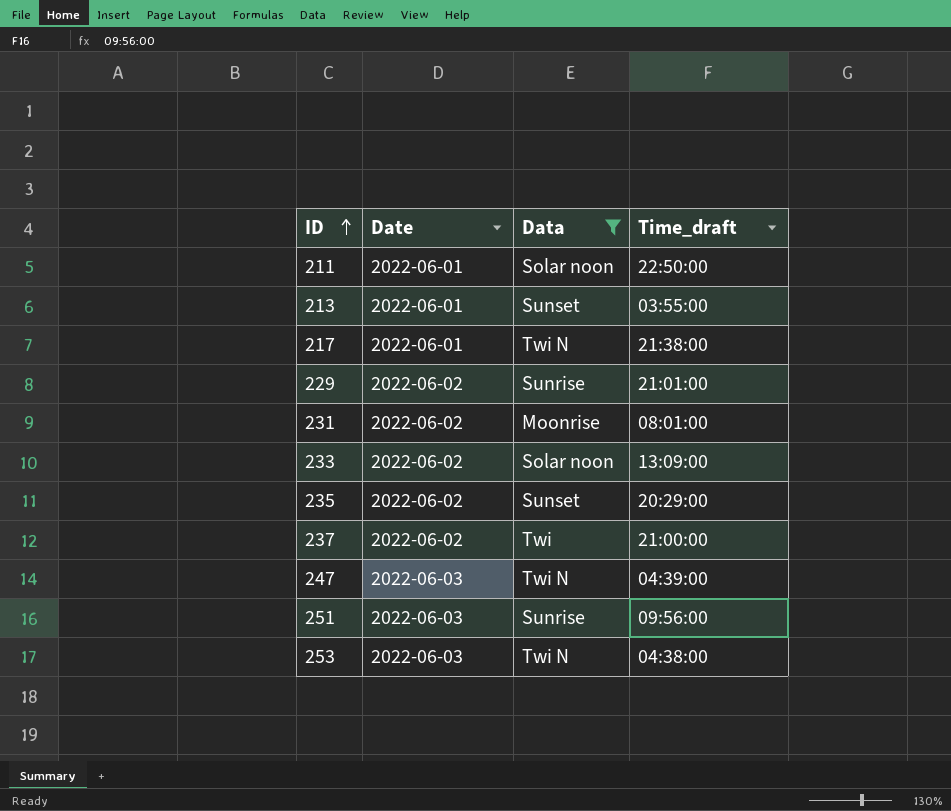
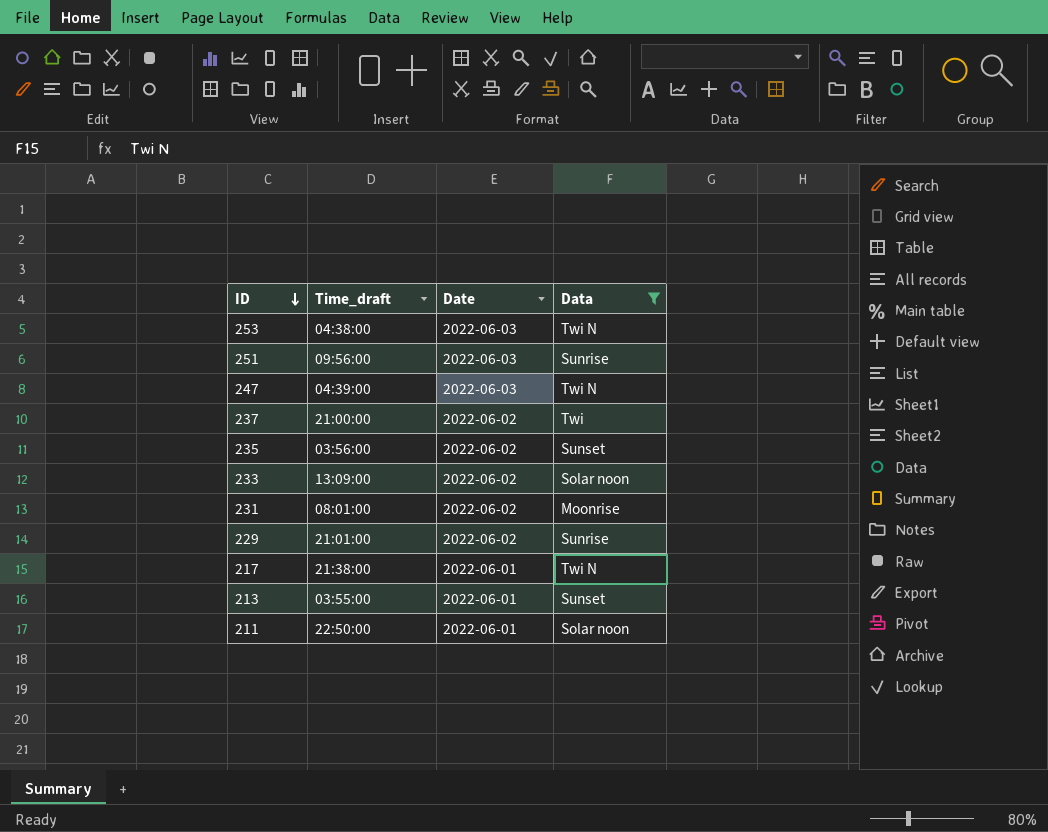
row order: ID ascending -> ID descending
column Time_draft | position: 4 -> 2
235 | Time_draft: 20:29:00 -> 03:56:00

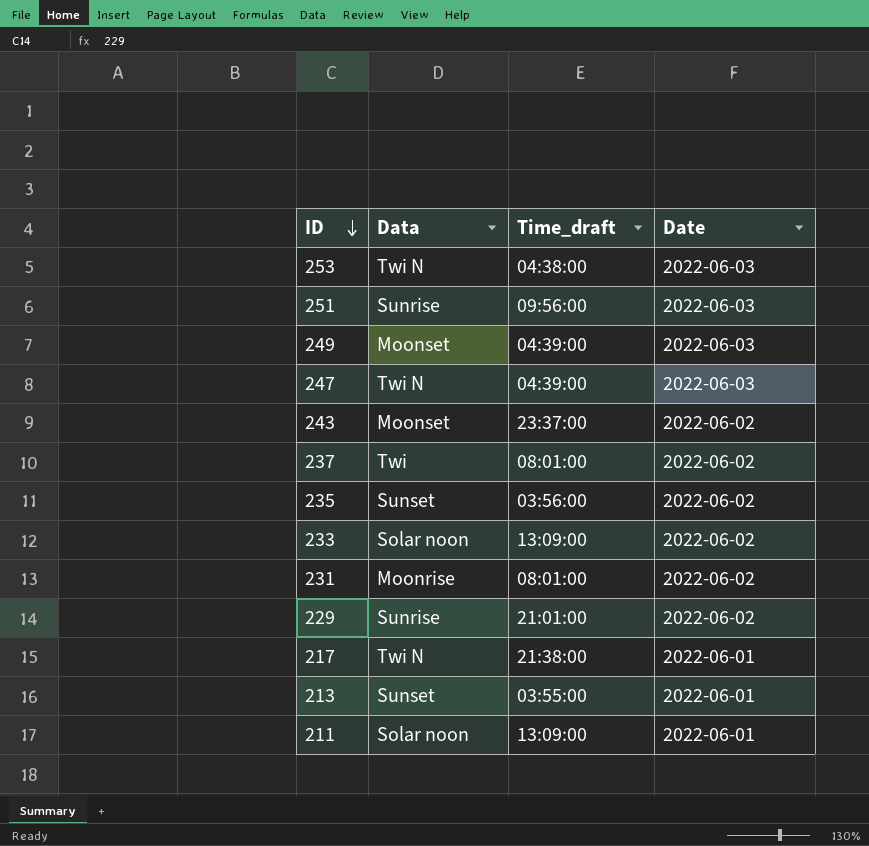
filter: Data != Moonset -> none
column Data | position: 4 -> 2
237 | Time_draft: 21:00:00 -> 08:01:00
211 | Time_draft: 22:50:00 -> 13:09:00

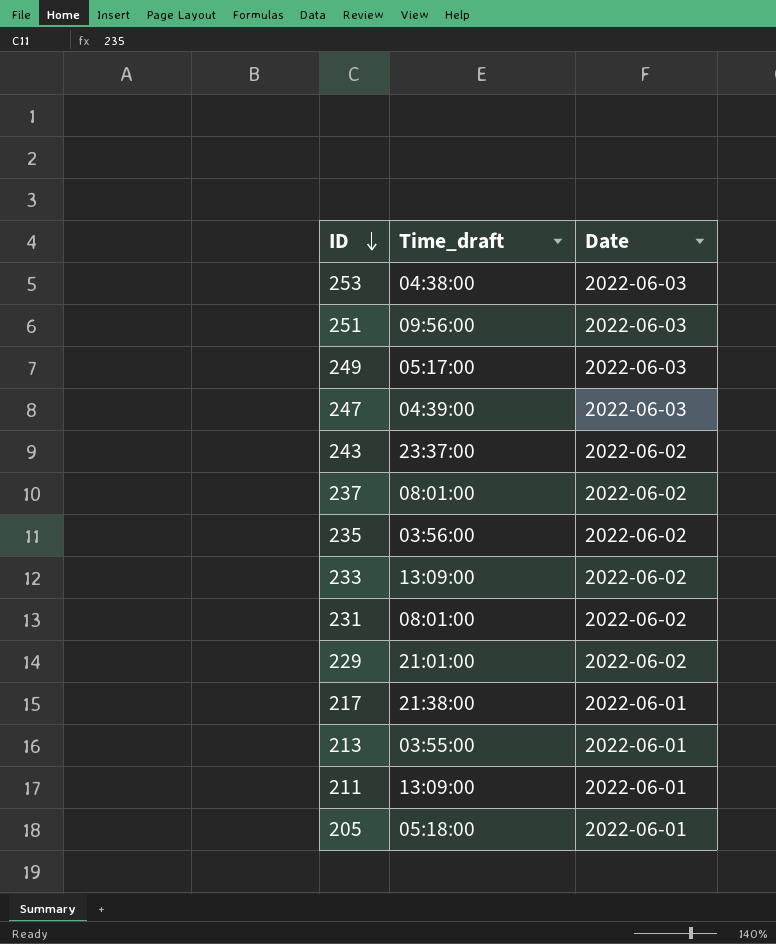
column Data | position: 2 -> none
249 | Time_draft: 04:39:00 -> 05:17:00
row 205: none -> 05:18:00 | 2022-06-01

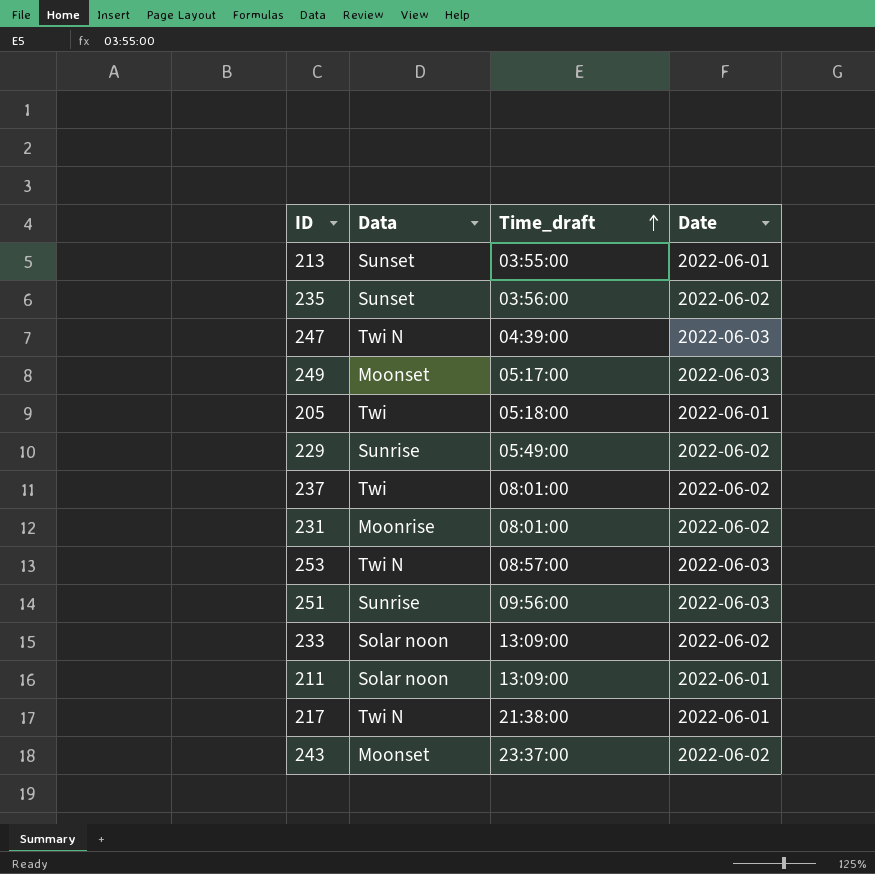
row order: ID descending -> Time_draft ascending
column Data | position: none -> 2
229 | Time_draft: 21:01:00 -> 05:49:00
253 | Time_draft: 04:38:00 -> 08:57:00

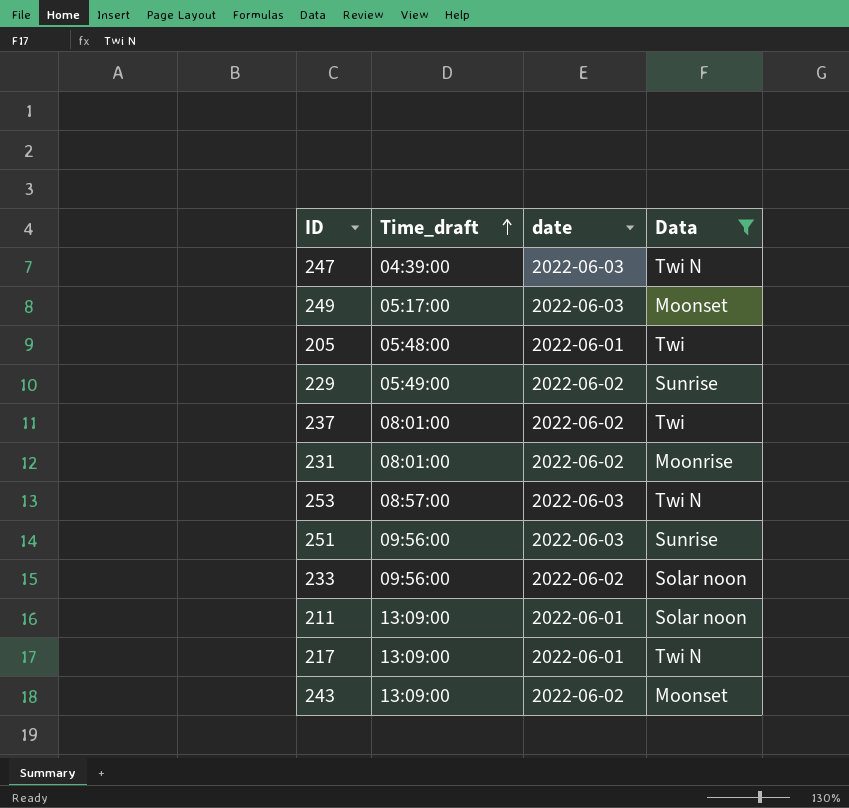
filter: none -> Data != Sunset
column name: Date -> date
column Data | position: 2 -> 4
205 | Time_draft: 05:18:00 -> 05:48:00
233 | Time_draft: 13:09:00 -> 09:56:00
217 | Time_draft: 21:38:00 -> 13:09:00
243 | Time_draft: 23:37:00 -> 13:09:00

